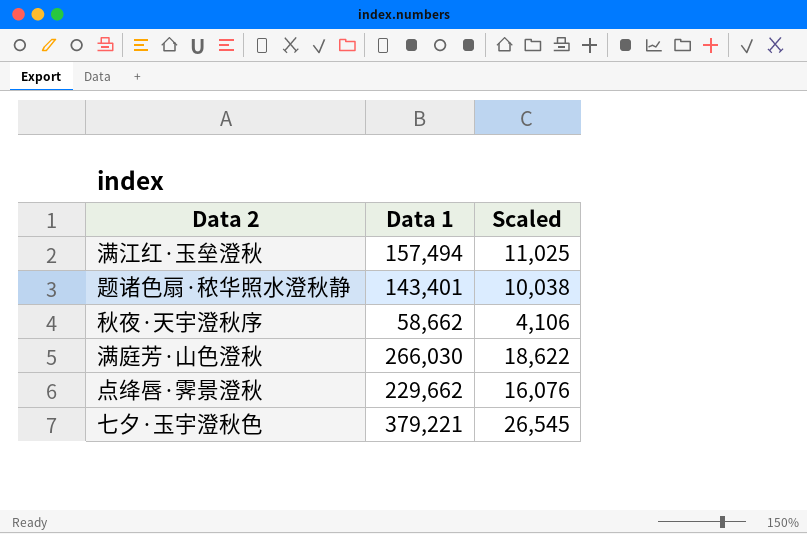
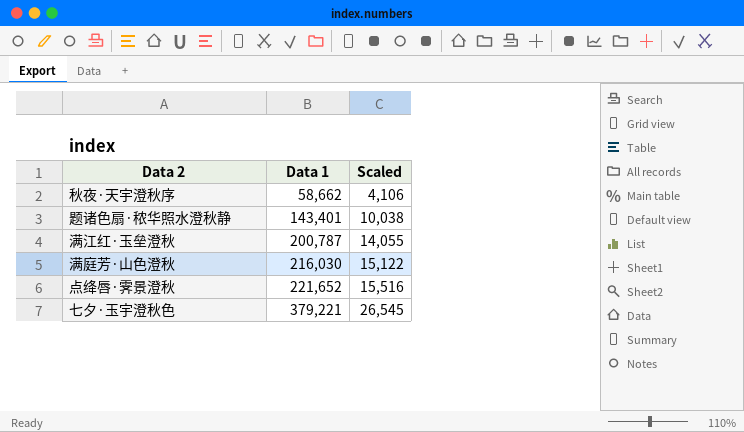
row order: none -> Data 1 ascending
满江红·玉垒澄秋 | Data 1: 157,494 -> 200,787
满江红·玉垒澄秋 | Scaled: 11,025 -> 14,055
满庭芳·山色澄秋 | Data 1: 266,030 -> 216,030
满庭芳·山色澄秋 | Scaled: 18,622 -> 15,122
点绛唇·霁景澄秋 | Data 1: 229,662 -> 221,652
点绛唇·霁景澄秋 | Scaled: 16,076 -> 15,516

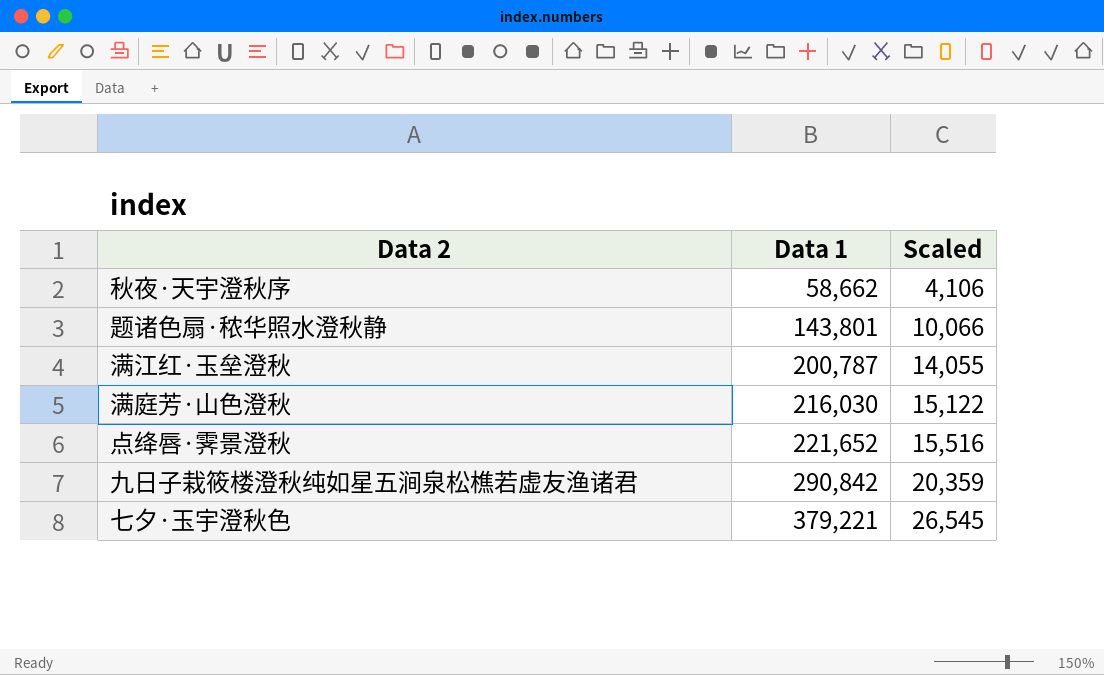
题诸色扇·秾华照水澄秋静 | Data 1: 143,401 -> 143,801
题诸色扇·秾华照水澄秋静 | Scaled: 10,038 -> 10,066
row 九日子栽筱楼澄秋纯如星五涧泉松樵若虚友渔诸君: none -> 290,842 | 20,359

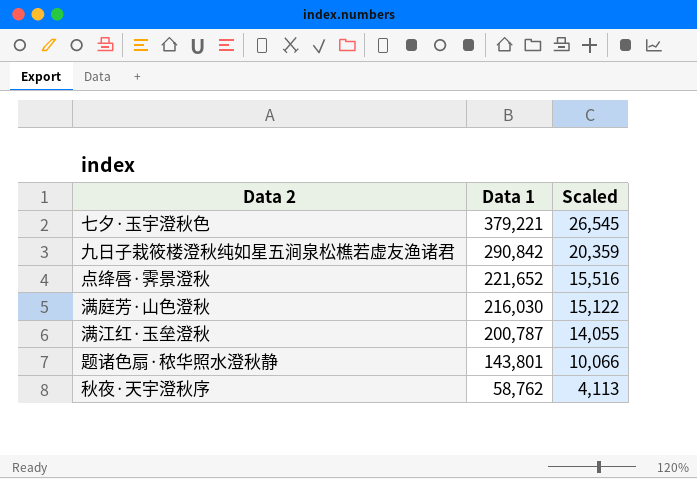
row order: Data 1 ascending -> Data 1 descending
秋夜·天宇澄秋序 | Data 1: 58,662 -> 58,762
秋夜·天宇澄秋序 | Scaled: 4,106 -> 4,113

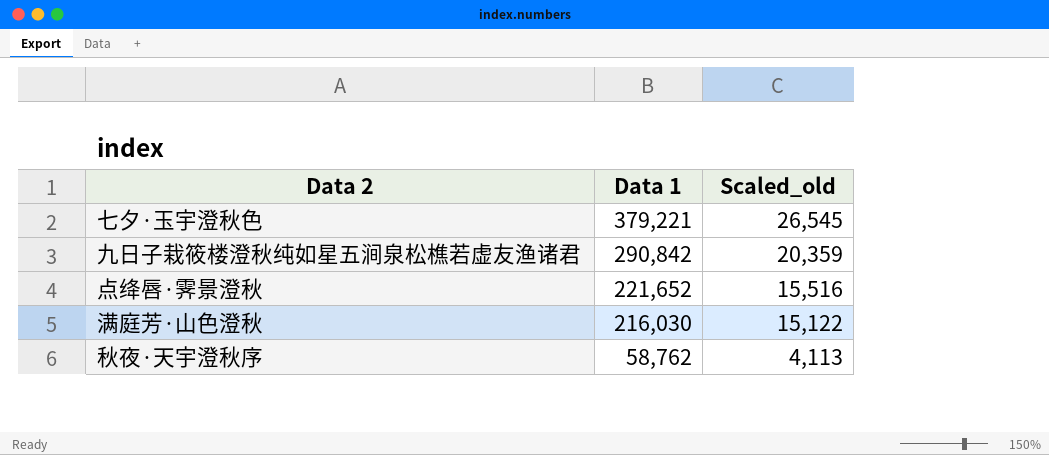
column name: Scaled -> Scaled_old
row 满江红·玉垒澄秋: 200,787 | 14,055 -> none
row 题诸色扇·秾华照水澄秋静: 143,801 | 10,066 -> none

